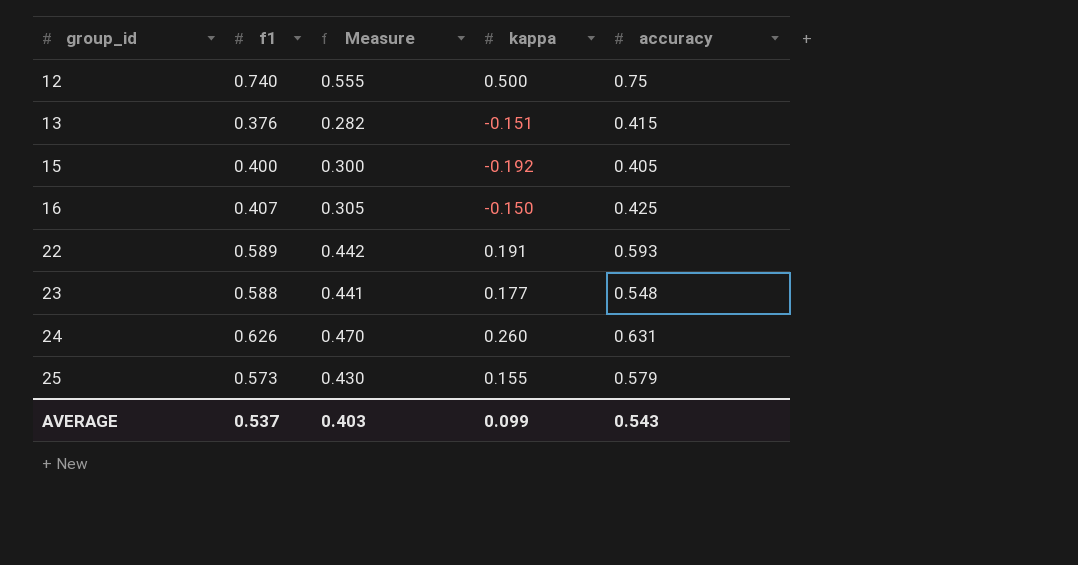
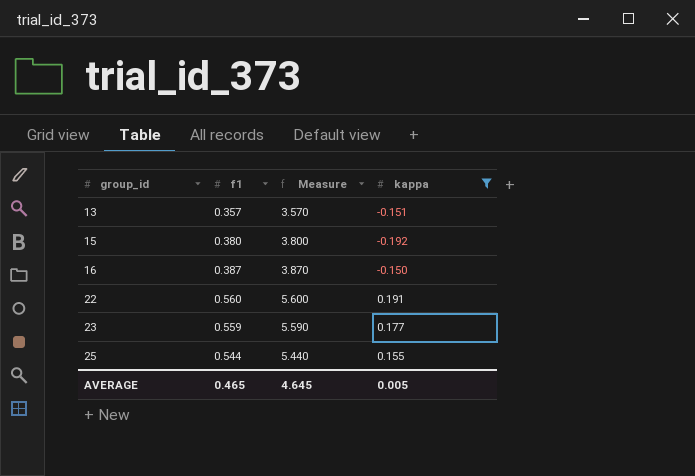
filter: none -> kappa <= 0.191
column accuracy | position: 5 -> none
column Measure | formula: [f1] * 0.75 -> [f1] * 10
13 | f1: 0.376 -> 0.357
15 | f1: 0.400 -> 0.380
16 | f1: 0.407 -> 0.387
22 | f1: 0.589 -> 0.560
23 | f1: 0.588 -> 0.559
25 | f1: 0.573 -> 0.544
AVERAGE | f1: 0.537 -> 0.465
AVERAGE | Measure: 0.403 -> 4.645
AVERAGE | kappa: 0.099 -> 0.005

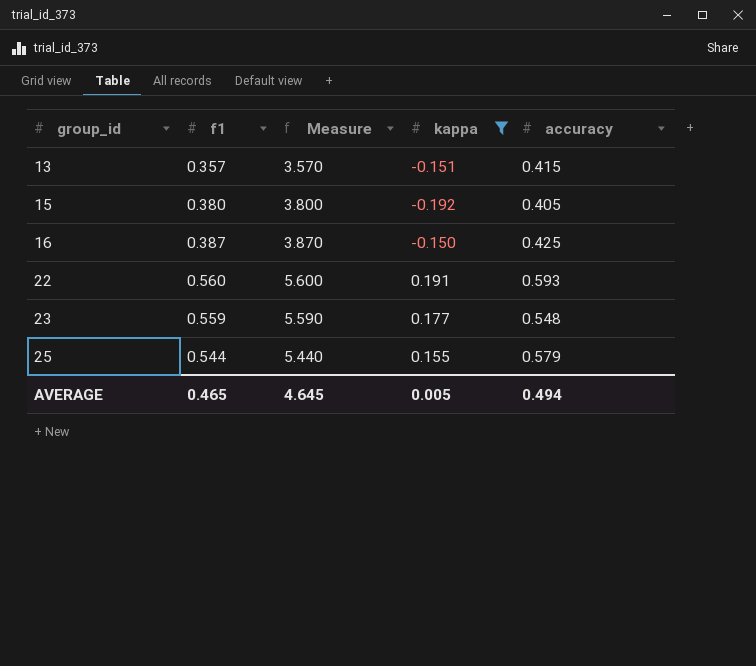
column accuracy | position: none -> 5

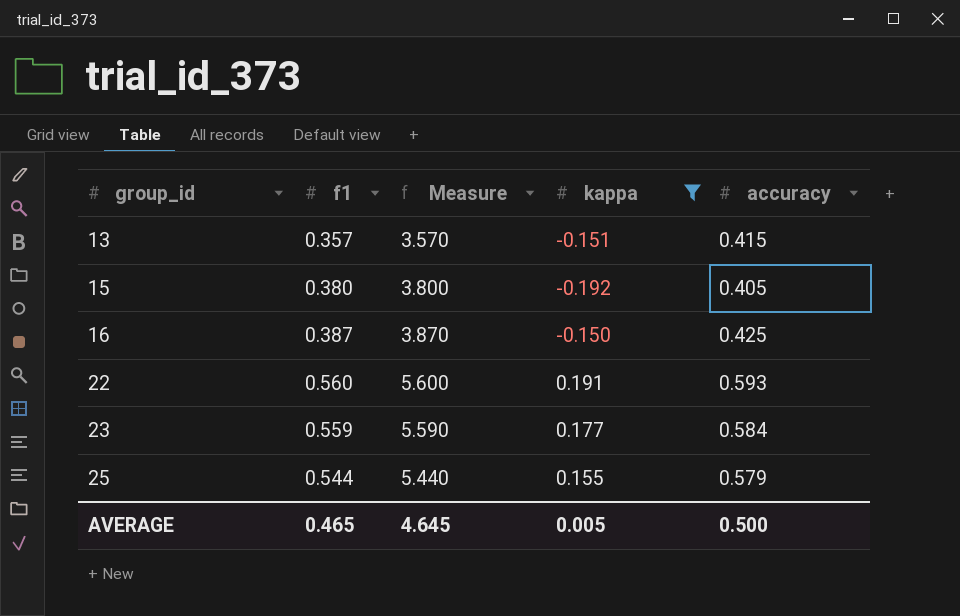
23 | accuracy: 0.548 -> 0.584
AVERAGE | accuracy: 0.494 -> 0.500

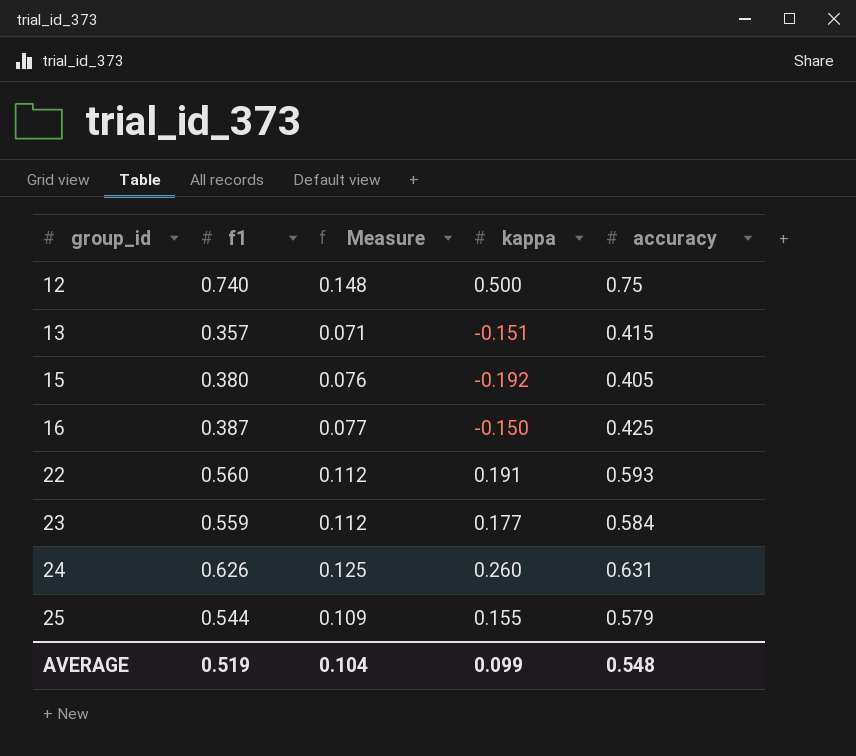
filter: kappa <= 0.191 -> none
column Measure | formula: [f1] * 10 -> [f1] * 0.2
AVERAGE | f1: 0.465 -> 0.519
AVERAGE | Measure: 4.645 -> 0.104
AVERAGE | kappa: 0.005 -> 0.099
AVERAGE | accuracy: 0.500 -> 0.548

